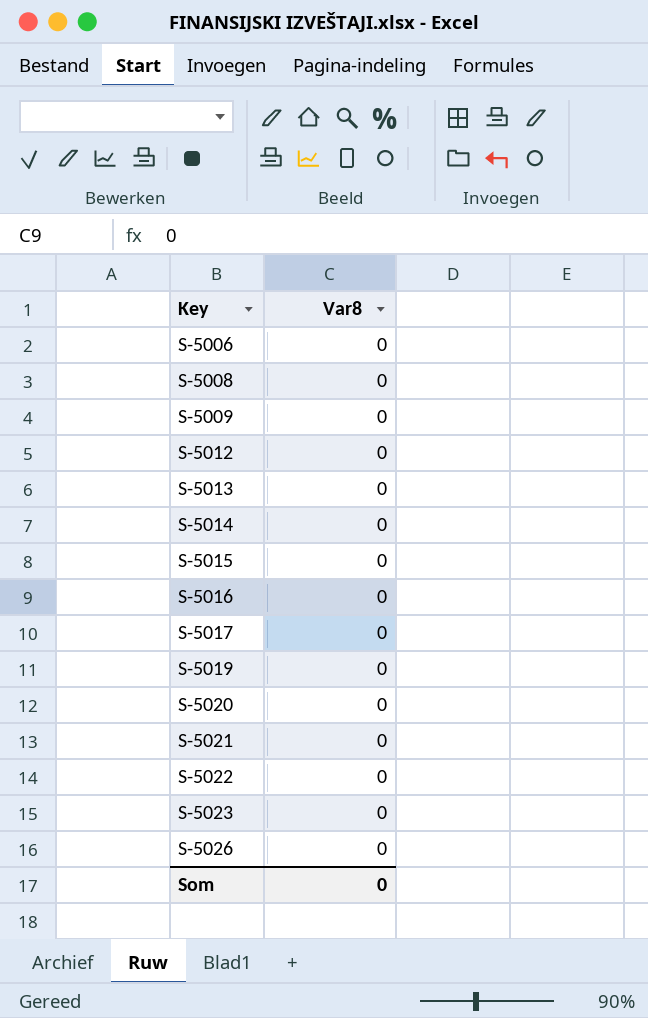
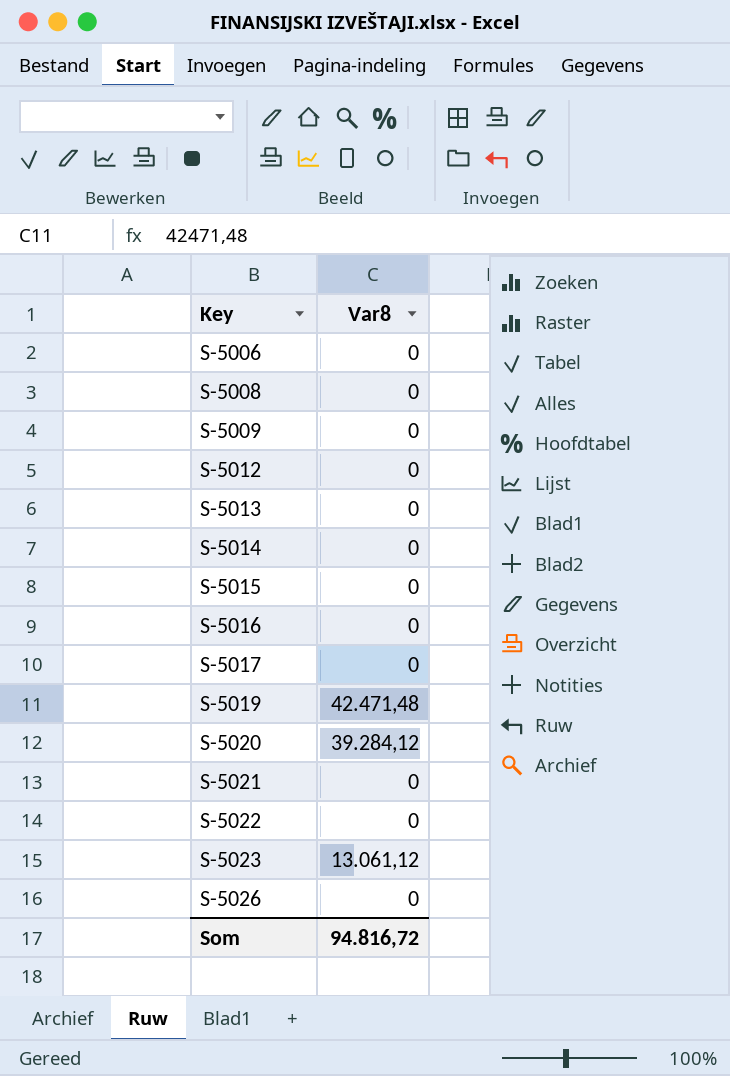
S-5019 | Var8: 0 -> 42.471,48
S-5020 | Var8: 0 -> 39.284,12
S-5023 | Var8: 0 -> 13.061,12
Som | Var8: 0 -> 94.816,72

